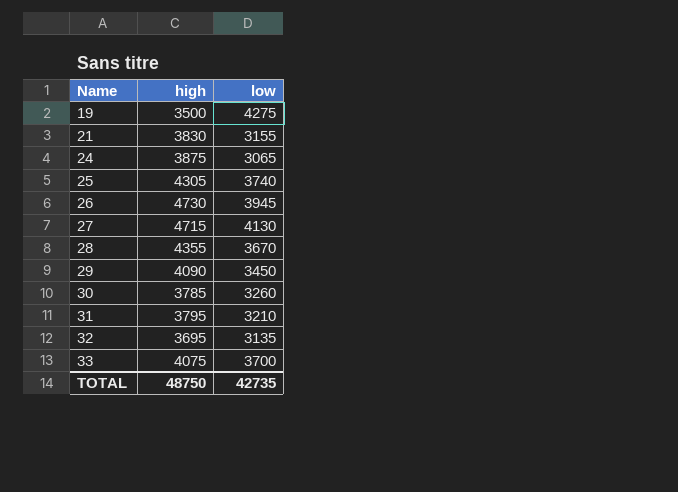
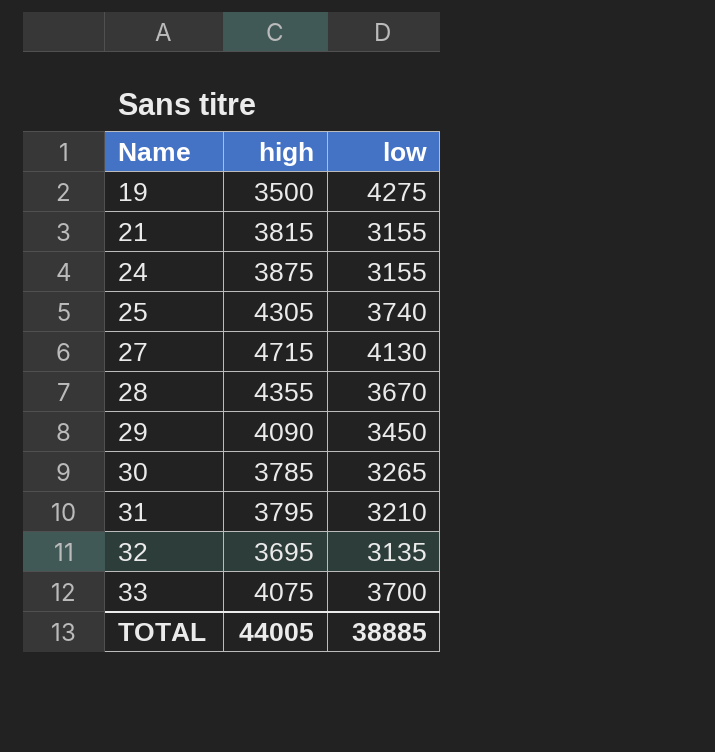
row 26: 4730 | 3945 -> none
21 | high: 3830 -> 3815
24 | low: 3065 -> 3155
30 | low: 3260 -> 3265
TOTAL | high: 48750 -> 44005
TOTAL | low: 42735 -> 38885

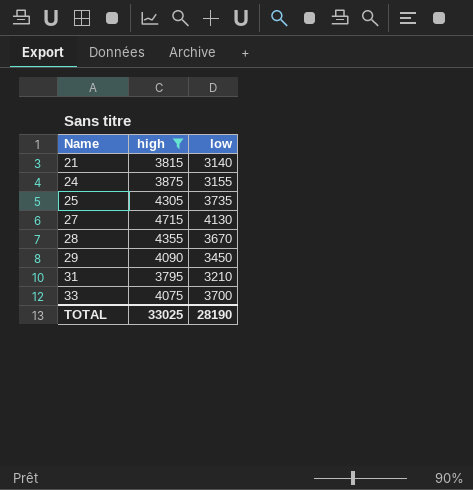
filter: none -> high >= 3795
21 | low: 3155 -> 3140
25 | low: 3740 -> 3735
TOTAL | high: 44005 -> 33025
TOTAL | low: 38885 -> 28190

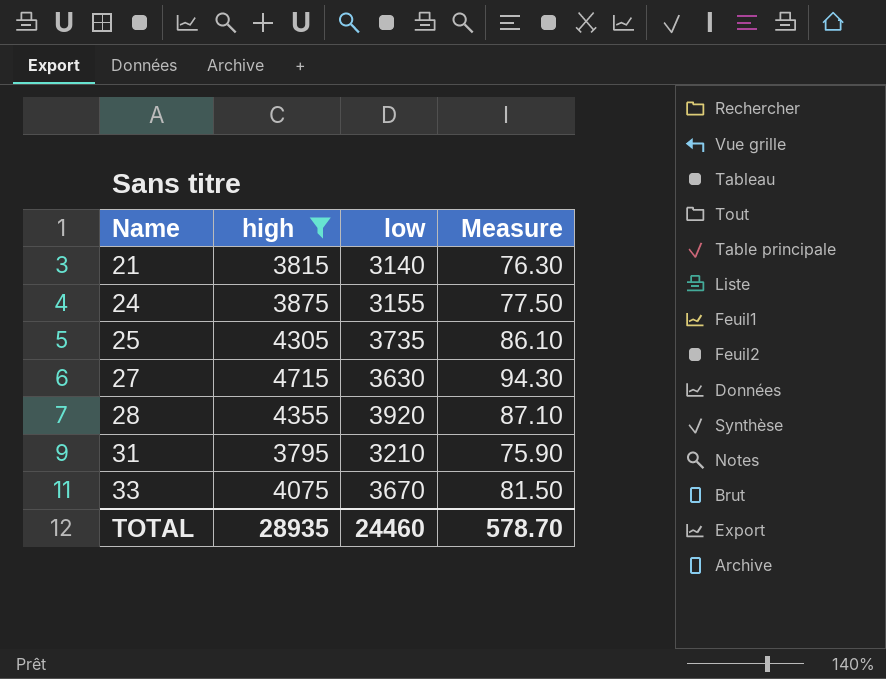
column Measure | formula: none -> [high] * 0.02
row 29: 4090 | 3450 -> none
27 | low: 4130 -> 3630
28 | low: 3670 -> 3920
33 | low: 3700 -> 3670
TOTAL | high: 33025 -> 28935
TOTAL | low: 28190 -> 24460

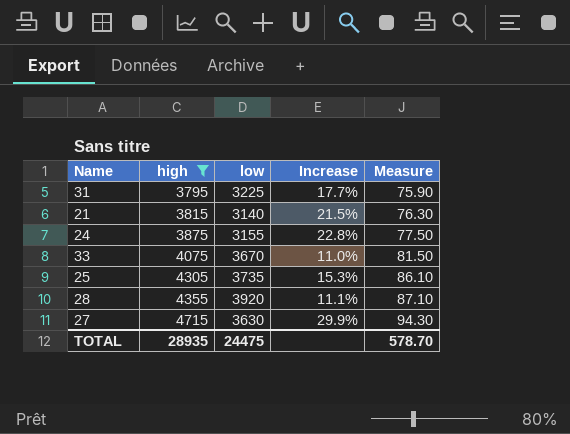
row order: Name ascending -> high ascending
column Increase | formula: none -> ([high] - [low]) / [low]
31 | low: 3210 -> 3225
TOTAL | low: 24460 -> 24475

